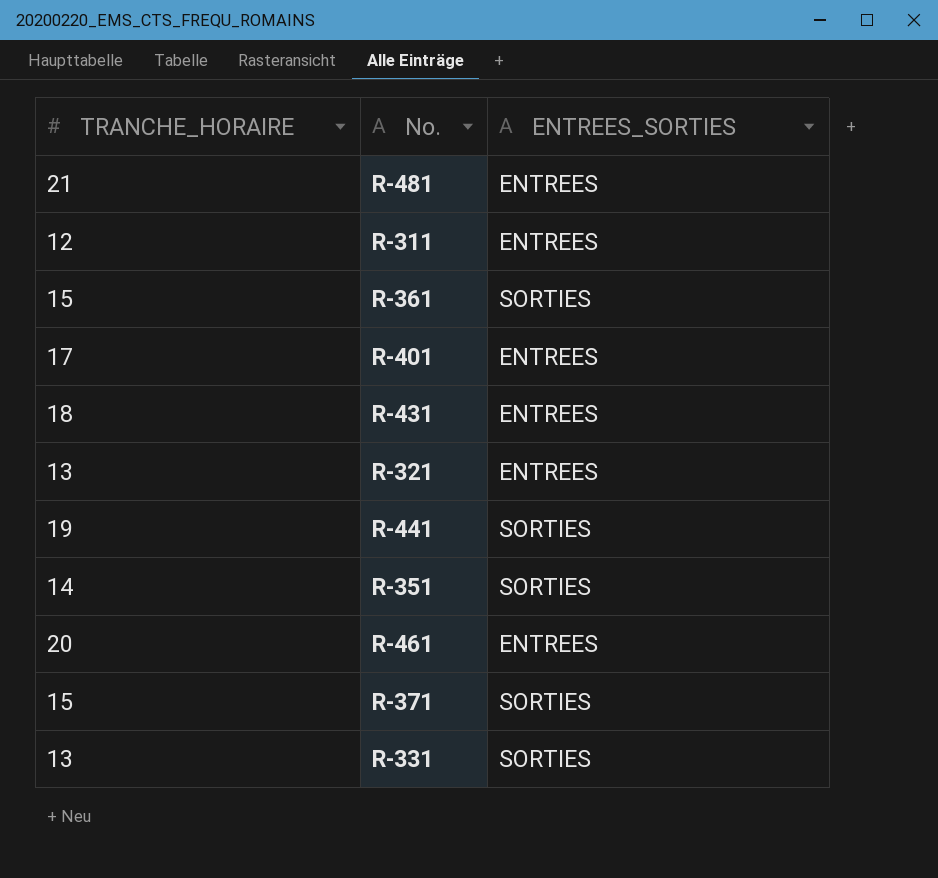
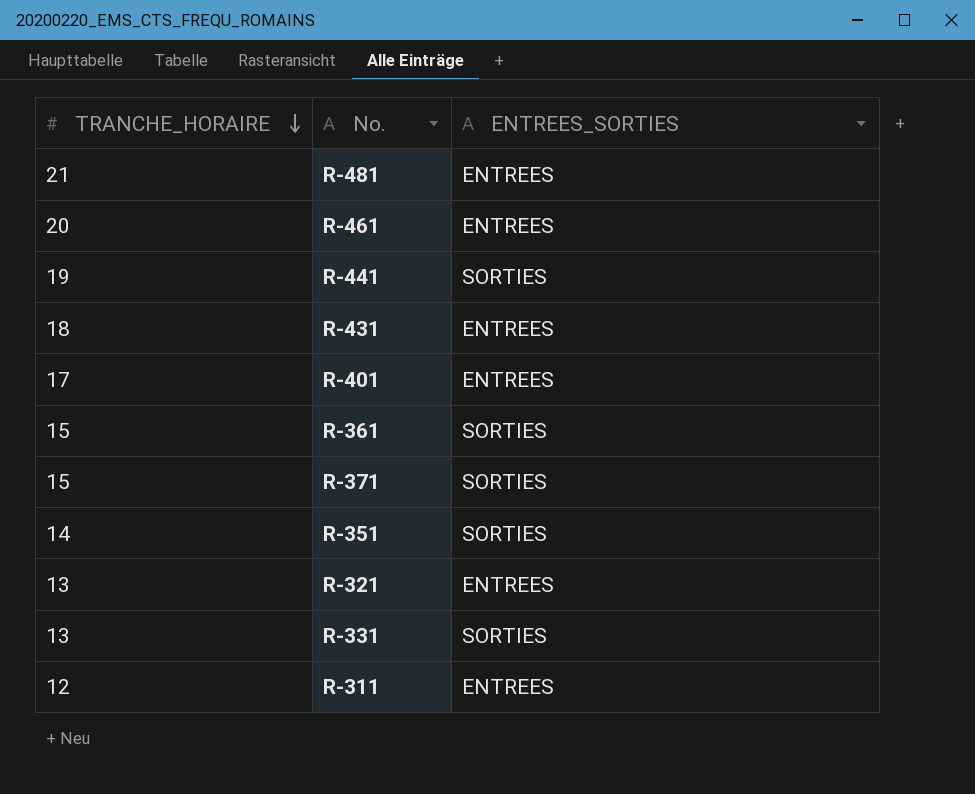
row order: none -> TRANCHE_HORAIRE descending

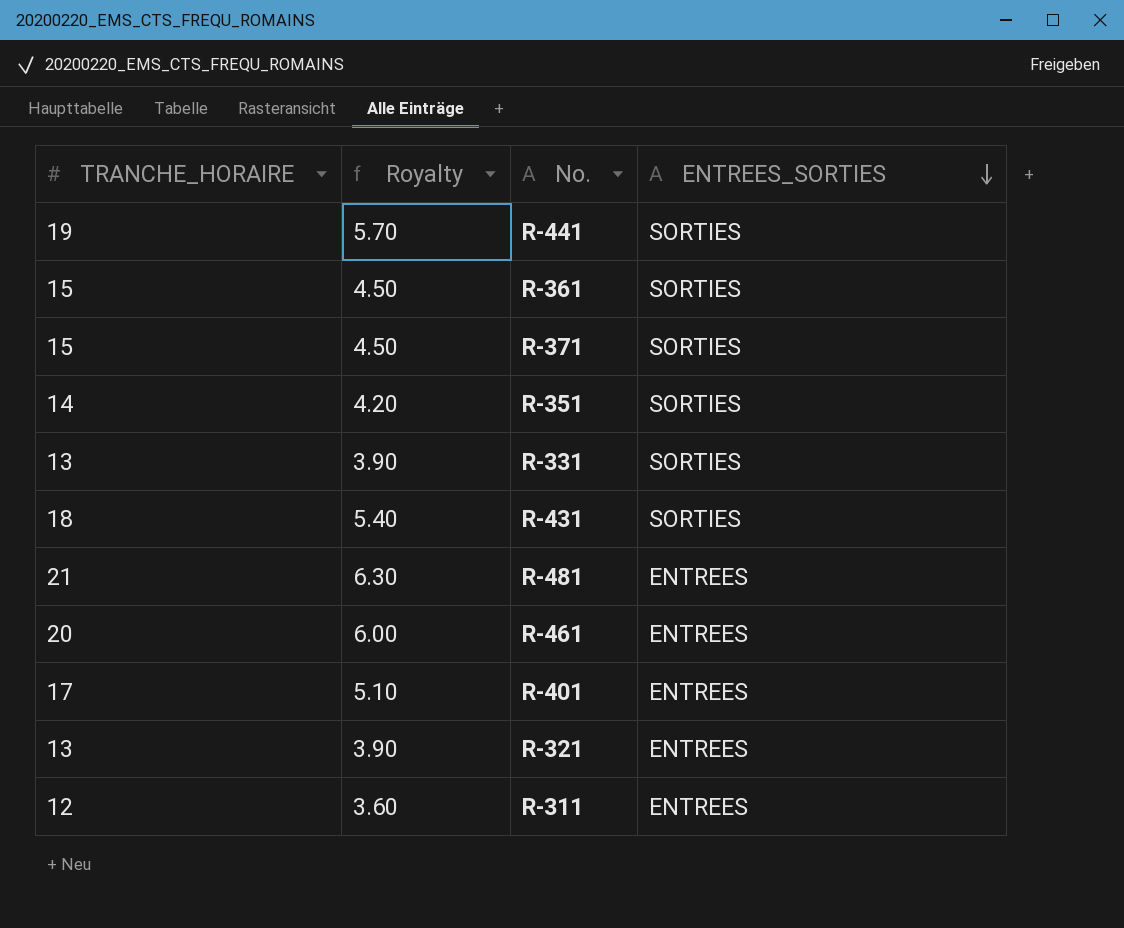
row order: TRANCHE_HORAIRE descending -> ENTREES_SORTIES descending
column Royalty | formula: none -> [TRANCHE_HORAIRE] * 0.3
R-431 | ENTREES_SORTIES: ENTREES -> SORTIES

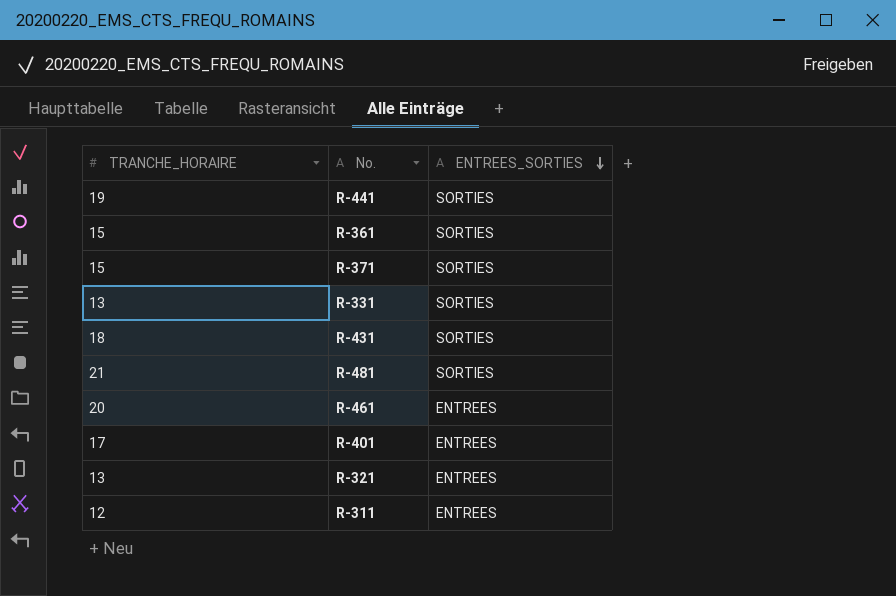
column Royalty | formula: [TRANCHE_HORAIRE] * 0.3 -> none
row R-351: 14 | 4.20 | SORTIES -> none
R-481 | ENTREES_SORTIES: ENTREES -> SORTIES

